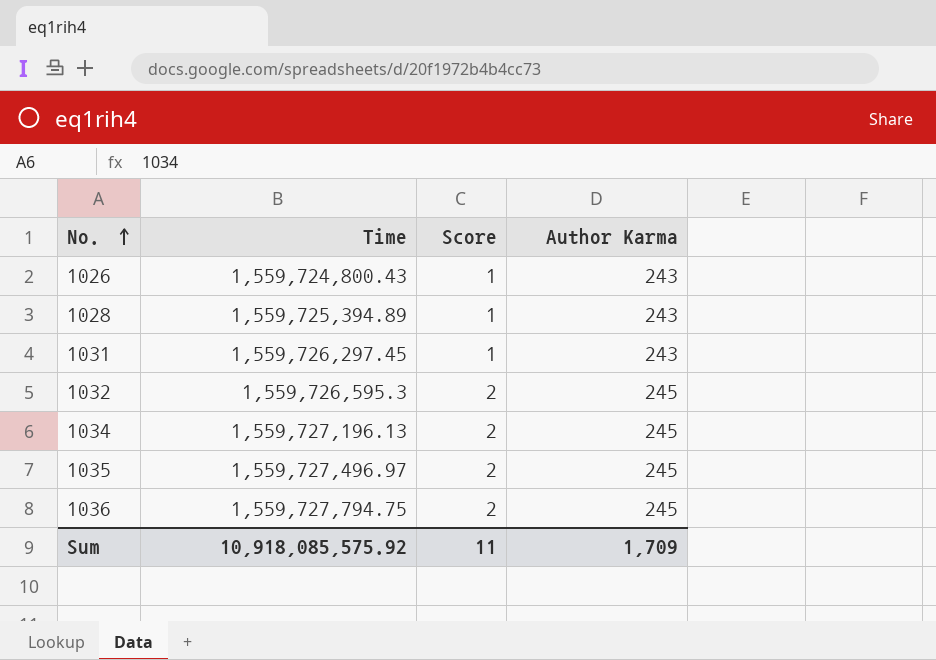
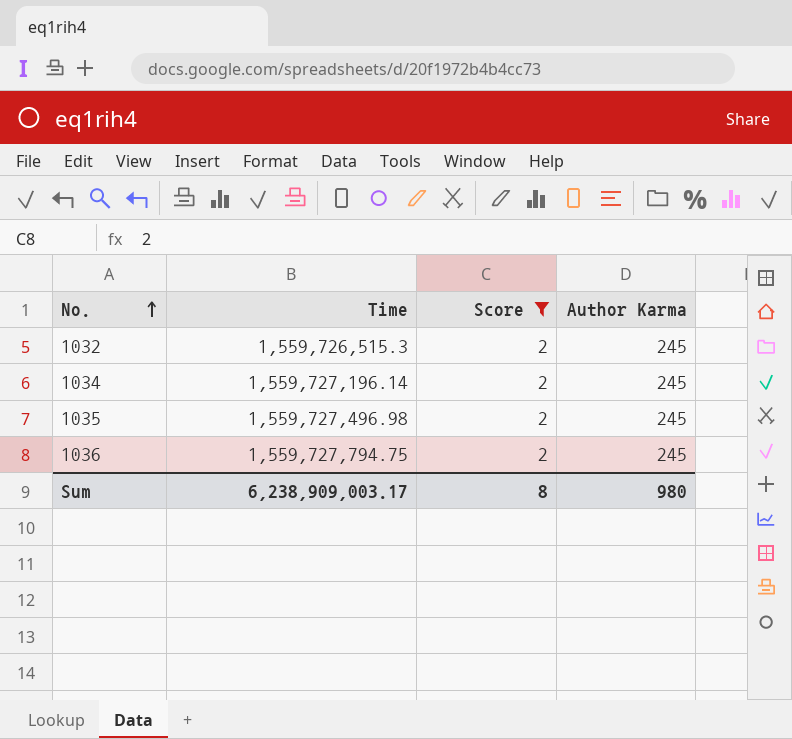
filter: none -> Score = 2
1032 | Time: 1,559,726,595.3 -> 1,559,726,515.3
1034 | Time: 1,559,727,196.13 -> 1,559,727,196.14
1035 | Time: 1,559,727,496.97 -> 1,559,727,496.98
Sum | Time: 10,918,085,575.92 -> 6,238,909,003.17
Sum | Score: 11 -> 8
Sum | Author Karma: 1,709 -> 980

